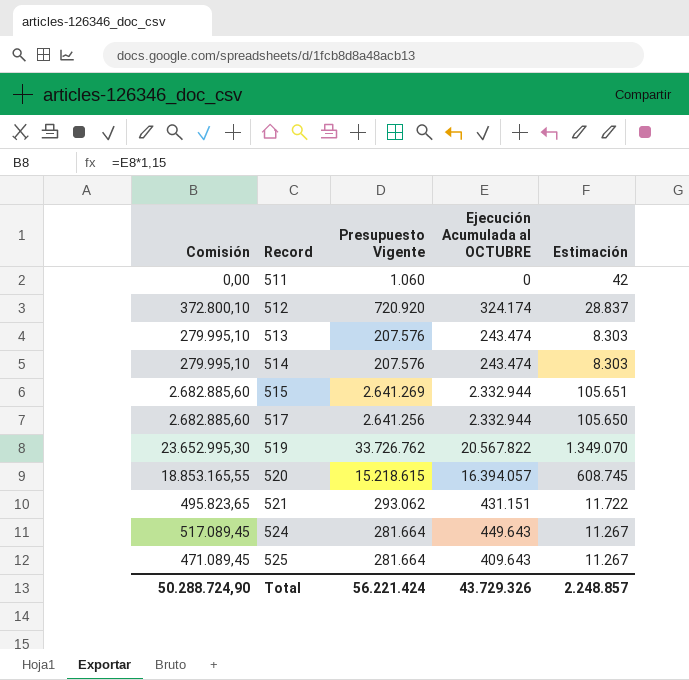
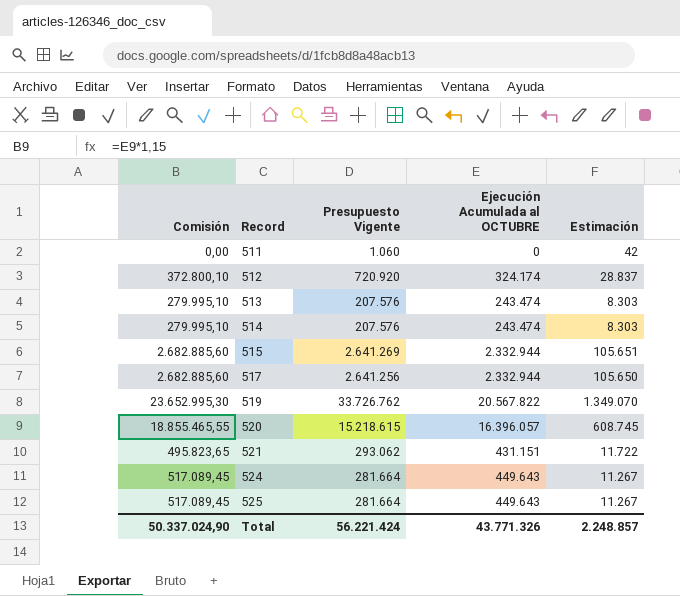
520 | Comisión: 18.853.165,55 -> 18.855.465,55
520 | Ejecución Acumulada al OCTUBRE: 16.394.057 -> 16.396.057
525 | Comisión: 471.089,45 -> 517.089,45
525 | Ejecución Acumulada al OCTUBRE: 409.643 -> 449.643
Total | Comisión: 50.288.724,90 -> 50.337.024,90
Total | Ejecución Acumulada al OCTUBRE: 43.729.326 -> 43.771.326

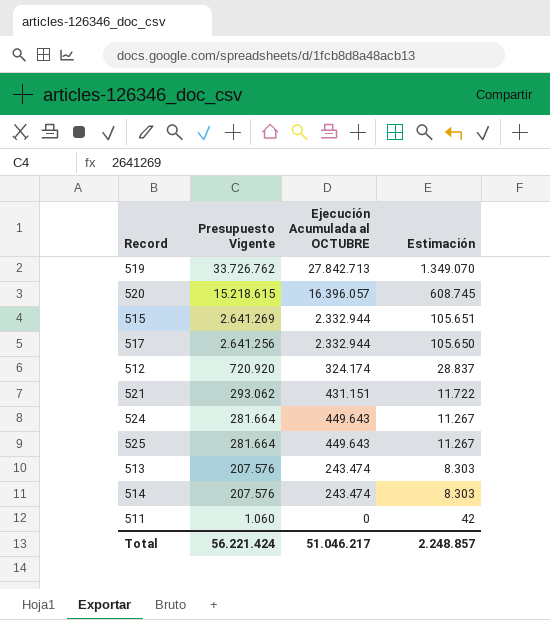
row order: Record ascending -> Presupuesto Vigente descending
column Comisión | formula: [Ejecución Acumulada al OCTUBRE] * 1,15 -> none
519 | Ejecución Acumulada al OCTUBRE: 20.567.822 -> 27.842.713
Total | Ejecución Acumulada al OCTUBRE: 43.771.326 -> 51.046.217

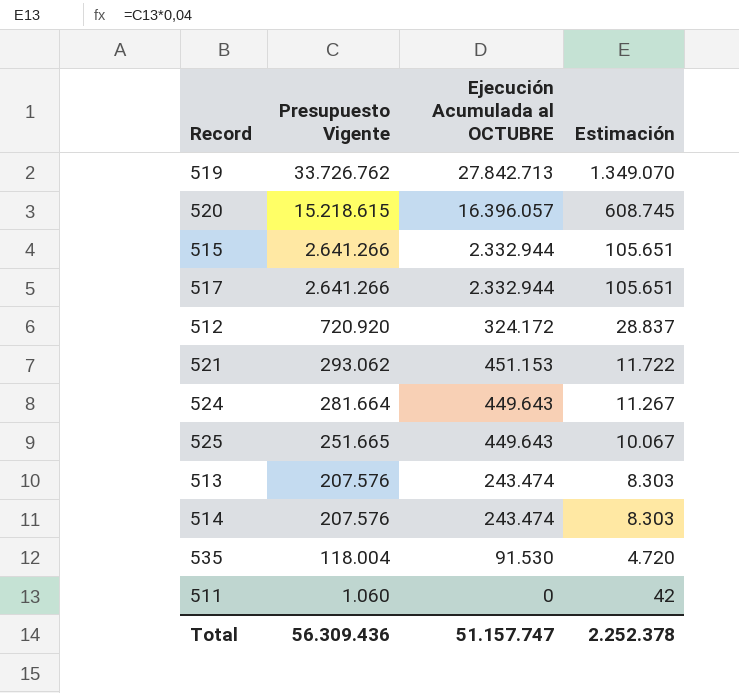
515 | Presupuesto Vigente: 2.641.269 -> 2.641.266
517 | Presupuesto Vigente: 2.641.256 -> 2.641.266
517 | Estimación: 105.650 -> 105.651
512 | Ejecución Acumulada al OCTUBRE: 324.174 -> 324.172
521 | Ejecución Acumulada al OCTUBRE: 431.151 -> 451.153
525 | Presupuesto Vigente: 281.664 -> 251.665
525 | Estimación: 11.267 -> 10.067
row 535: none -> 118.004 | 91.530 | 4.720
Total | Presupuesto Vigente: 56.221.424 -> 56.309.436
Total | Ejecución Acumulada al OCTUBRE: 51.046.217 -> 51.157.747
Total | Estimación: 2.248.857 -> 2.252.378

